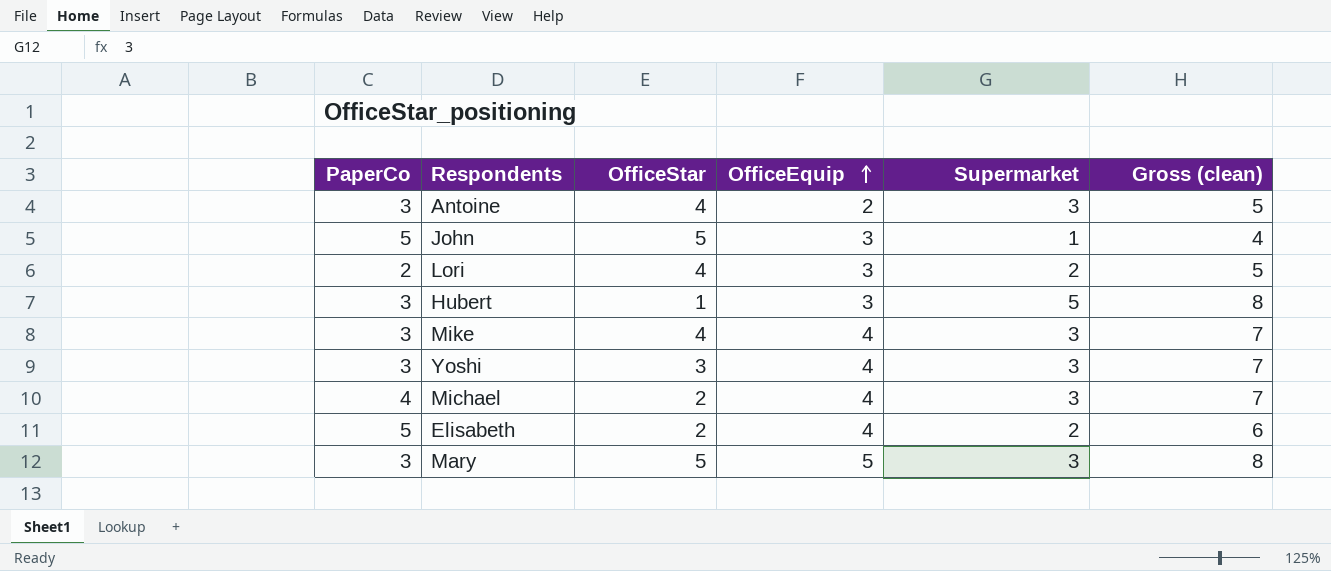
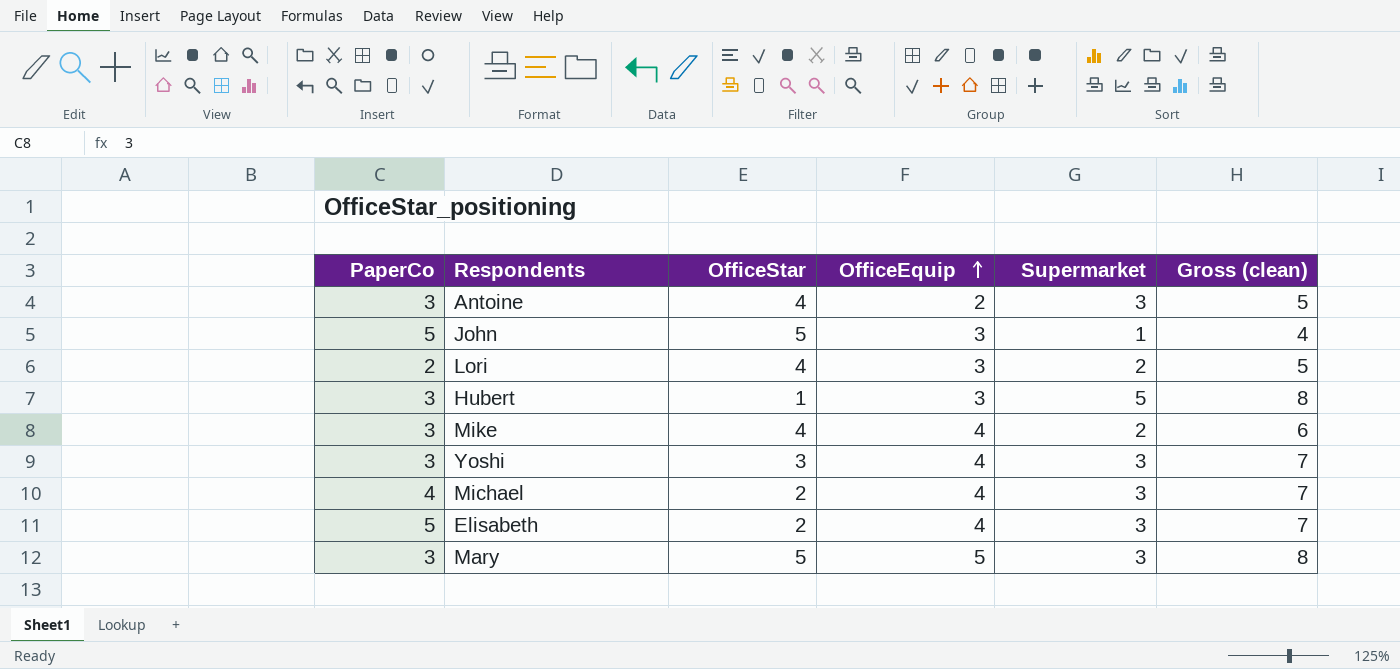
Mike | Supermarket: 3 -> 2
Mike | Gross (clean): 7 -> 6
Elisabeth | Supermarket: 2 -> 3
Elisabeth | Gross (clean): 6 -> 7

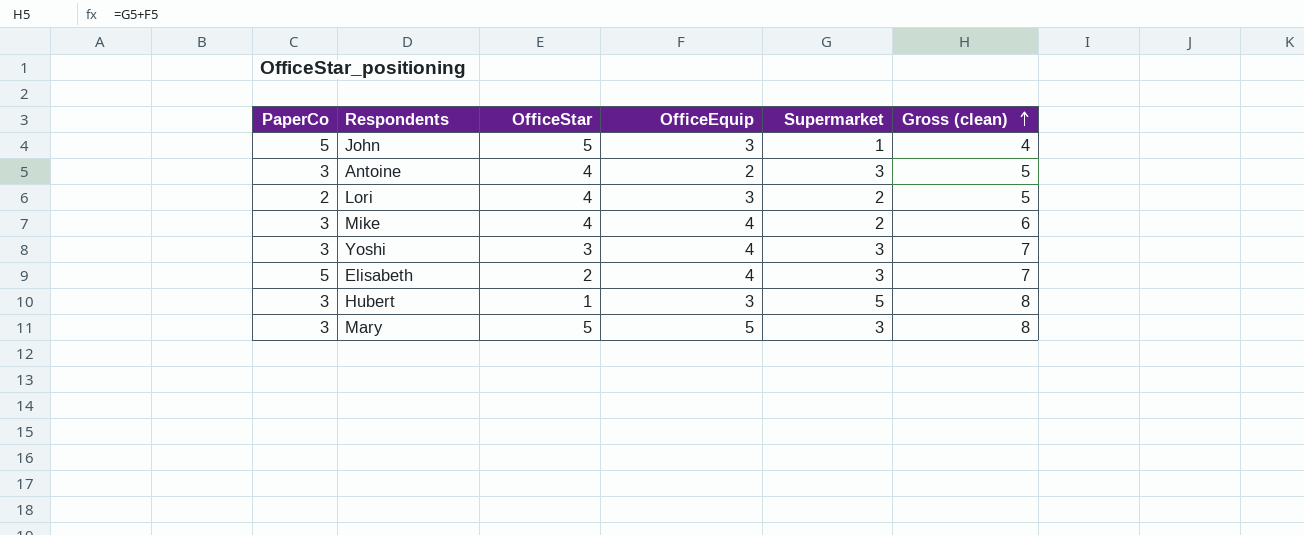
row order: OfficeEquip ascending -> Gross (clean) ascending
row Michael: 4 | 2 | 4 | 3 | 7 -> none

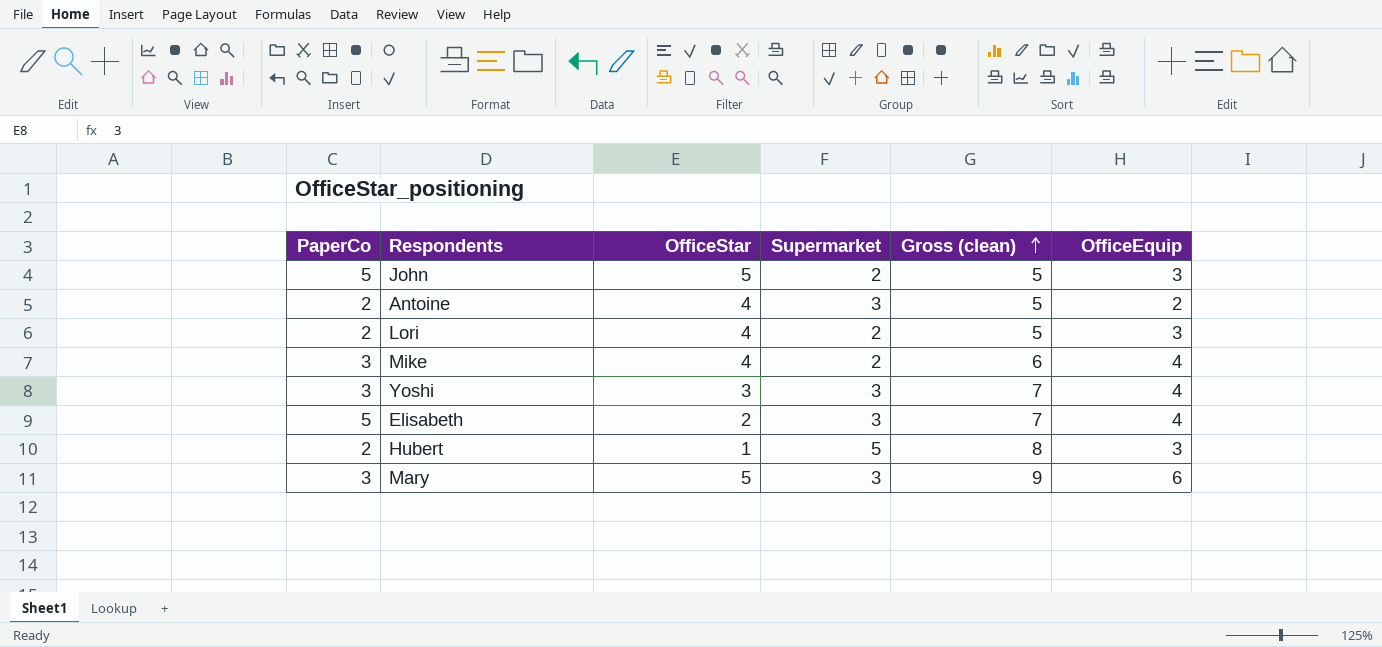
column OfficeEquip | position: 4 -> 6
John | Supermarket: 1 -> 2
John | Gross (clean): 4 -> 5
Antoine | PaperCo: 3 -> 2
Hubert | PaperCo: 3 -> 2
Mary | Gross (clean): 8 -> 9
Mary | OfficeEquip: 5 -> 6

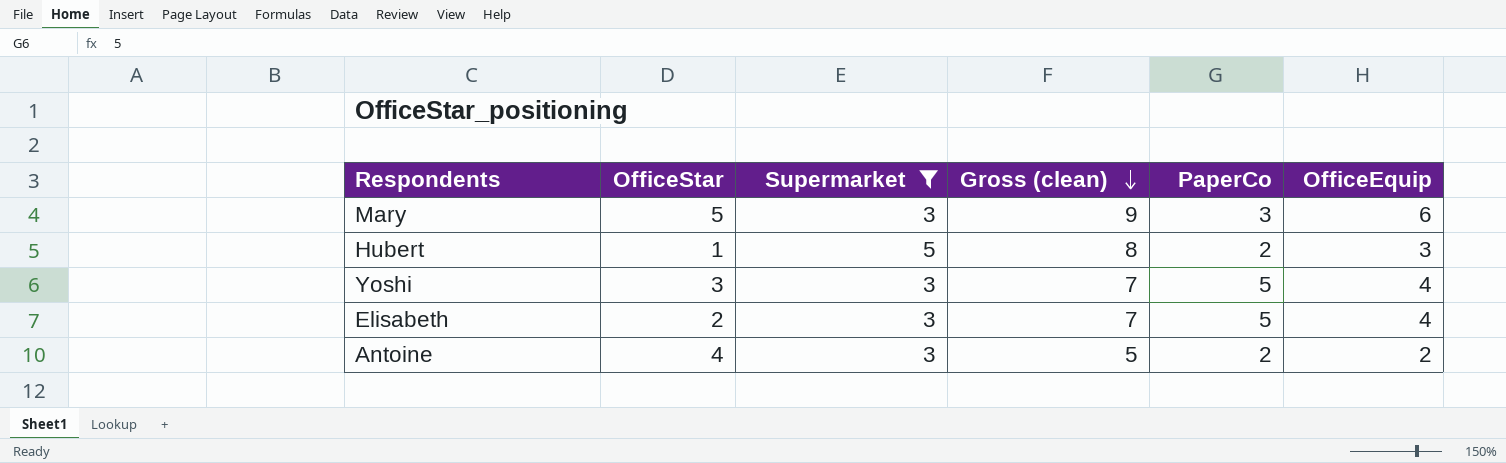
filter: none -> Supermarket != 2
row order: Gross (clean) ascending -> Gross (clean) descending
column PaperCo | position: 1 -> 5
Yoshi | PaperCo: 3 -> 5

